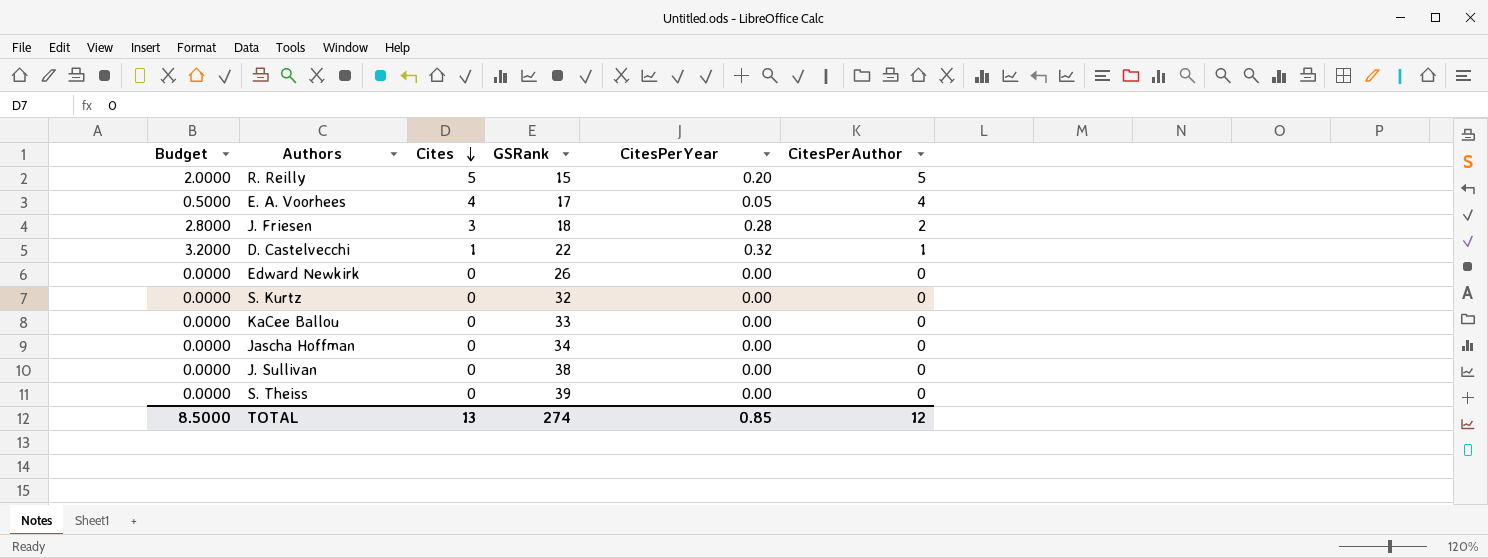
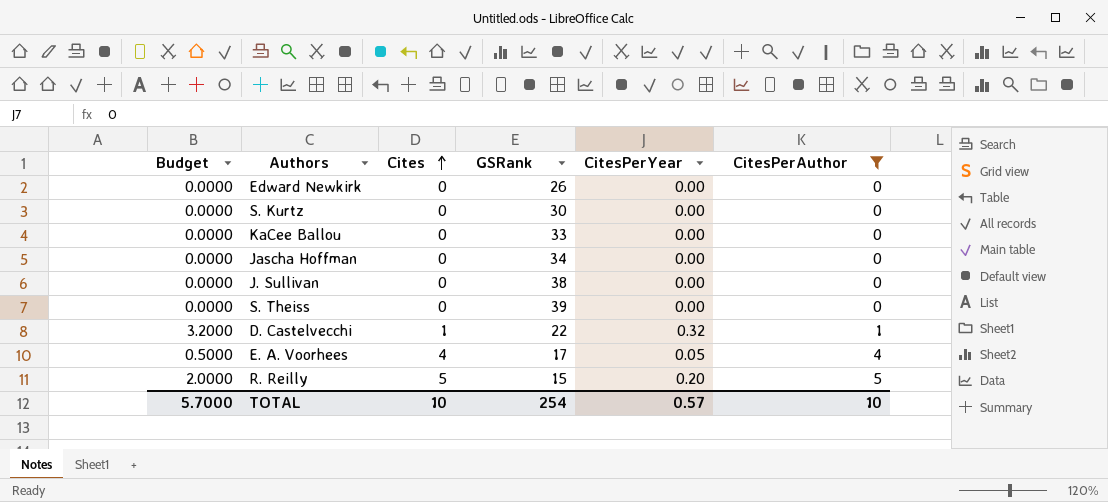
filter: none -> CitesPerAuthor != 2
row order: Cites descending -> Cites ascending
S. Kurtz | GSRank: 32 -> 30
TOTAL | Budget: 8.5000 -> 5.7000
TOTAL | Cites: 13 -> 10
TOTAL | GSRank: 274 -> 254
TOTAL | CitesPerYear: 0.85 -> 0.57
TOTAL | CitesPerAuthor: 12 -> 10

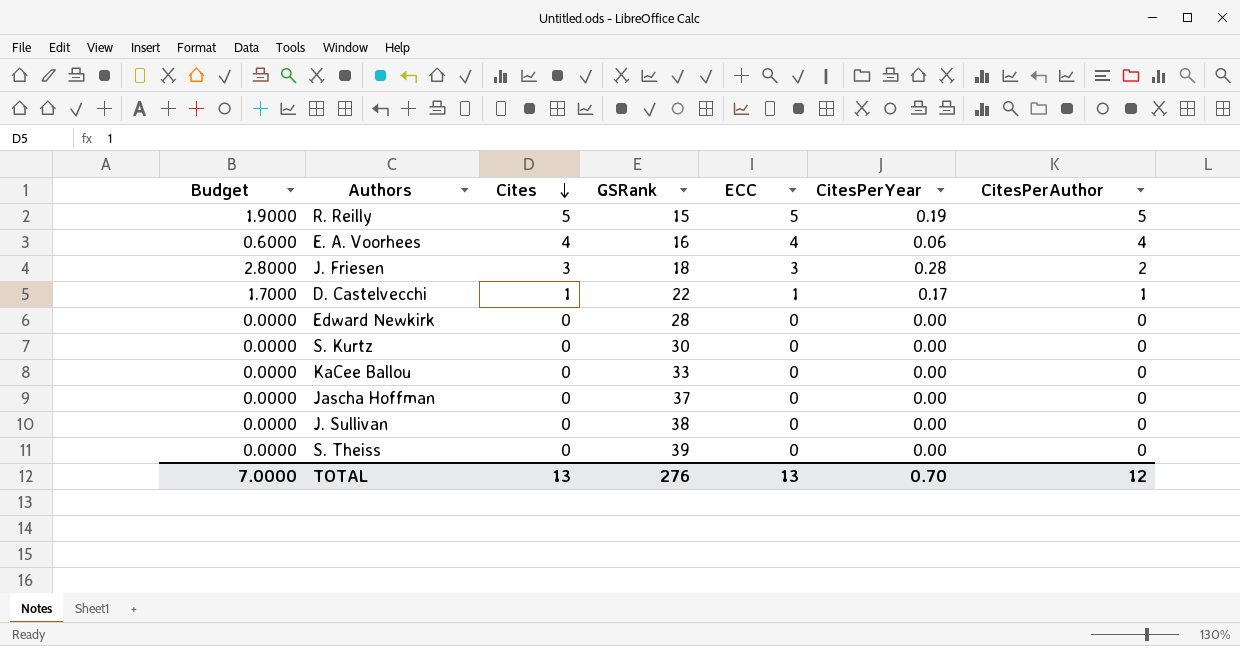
filter: CitesPerAuthor != 2 -> none
row order: Cites ascending -> Cites descending
column ECC | position: none -> 5
R. Reilly | Budget: 2.0000 -> 1.9000
R. Reilly | CitesPerYear: 0.20 -> 0.19
E. A. Voorhees | Budget: 0.5000 -> 0.6000
E. A. Voorhees | GSRank: 17 -> 16
E. A. Voorhees | CitesPerYear: 0.05 -> 0.06
D. Castelvecchi | Budget: 3.2000 -> 1.7000
D. Castelvecchi | CitesPerYear: 0.32 -> 0.17
Edward Newkirk | GSRank: 26 -> 28
Jascha Hoffman | GSRank: 34 -> 37
TOTAL | Budget: 5.7000 -> 7.0000
TOTAL | Cites: 10 -> 13
TOTAL | GSRank: 254 -> 276
TOTAL | CitesPerYear: 0.57 -> 0.70
TOTAL | CitesPerAuthor: 10 -> 12

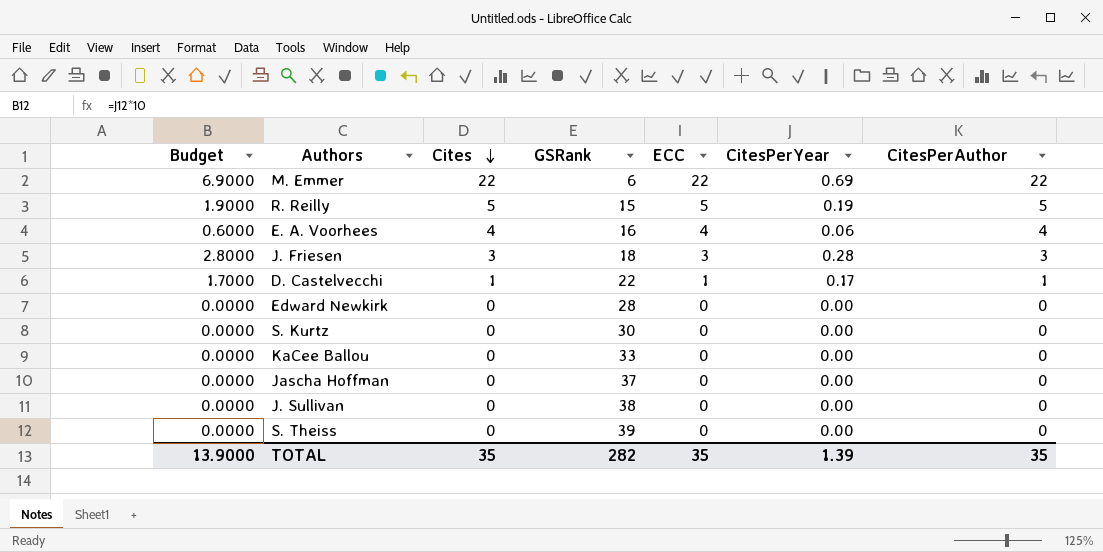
row M. Emmer: none -> 6.9000 | 22 | 6 | 22 | 0.69 | 22
J. Friesen | CitesPerAuthor: 2 -> 3
TOTAL | Budget: 7.0000 -> 13.9000
TOTAL | Cites: 13 -> 35
TOTAL | GSRank: 276 -> 282
TOTAL | ECC: 13 -> 35
TOTAL | CitesPerYear: 0.70 -> 1.39
TOTAL | CitesPerAuthor: 12 -> 35

